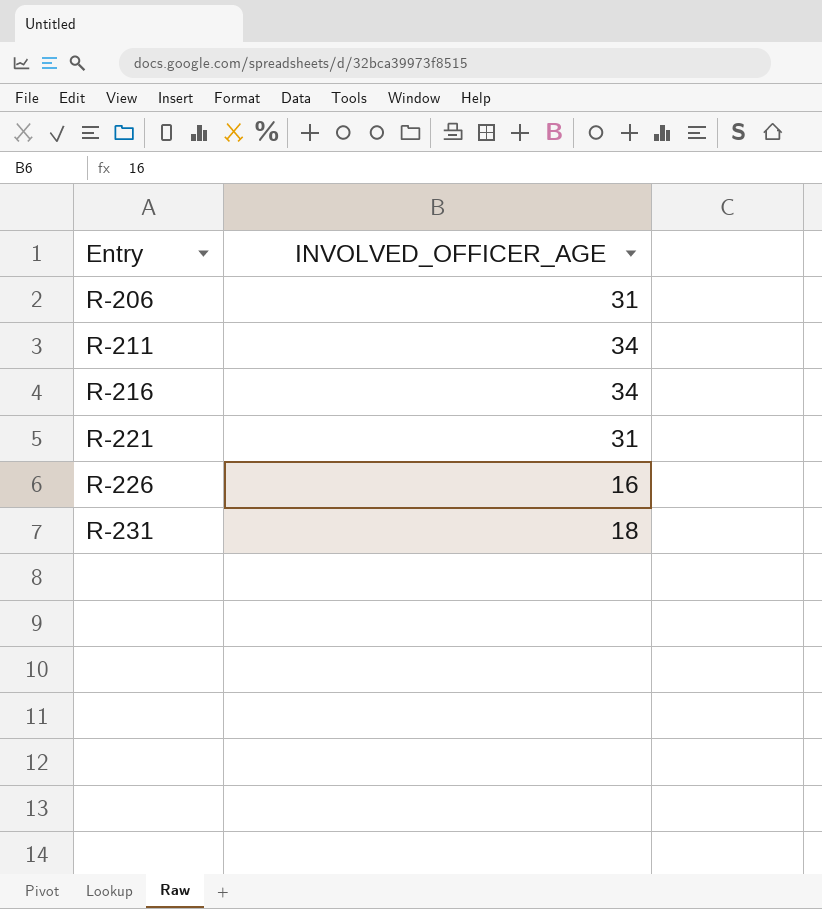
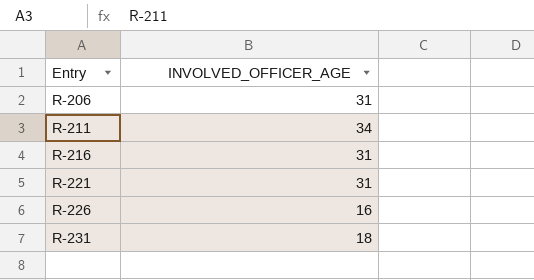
R-216 | INVOLVED_OFFICER_AGE: 34 -> 31

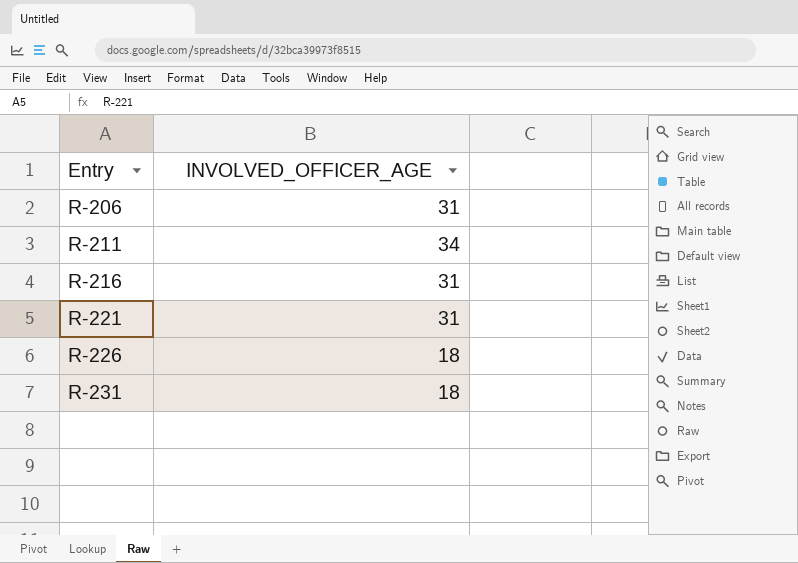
R-226 | INVOLVED_OFFICER_AGE: 16 -> 18

